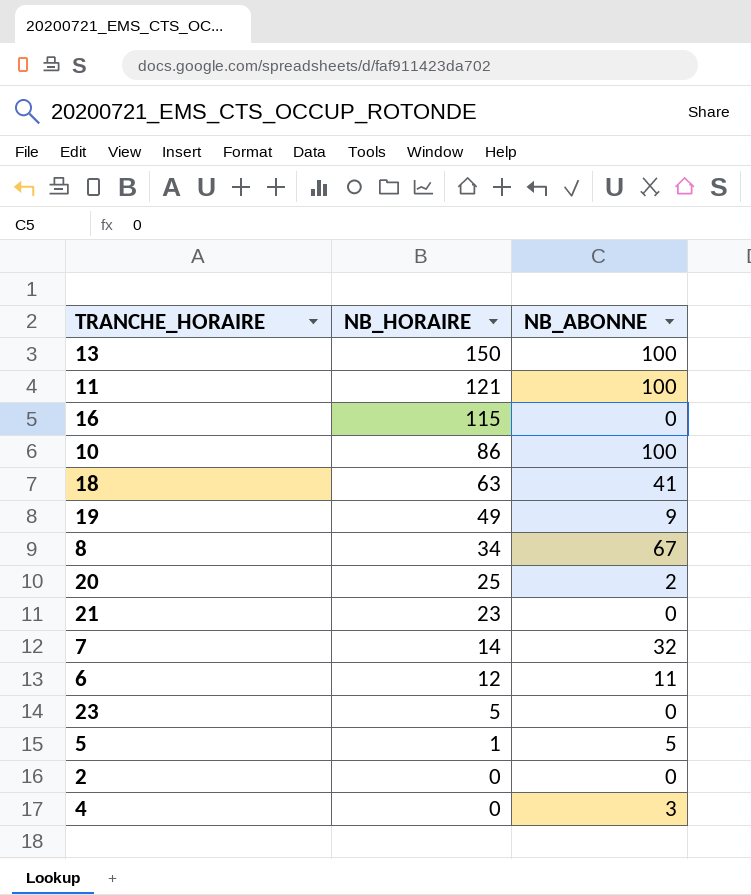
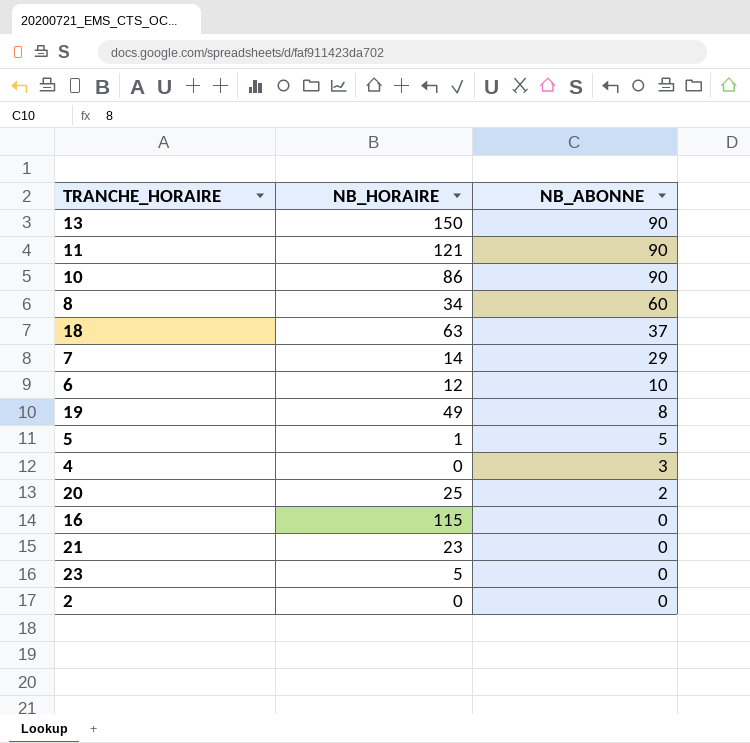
row order: NB_HORAIRE descending -> NB_ABONNE descending
13 | NB_ABONNE: 100 -> 90
11 | NB_ABONNE: 100 -> 90
10 | NB_ABONNE: 100 -> 90
8 | NB_ABONNE: 67 -> 60
18 | NB_ABONNE: 41 -> 37
7 | NB_ABONNE: 32 -> 29
6 | NB_ABONNE: 11 -> 10
19 | NB_ABONNE: 9 -> 8

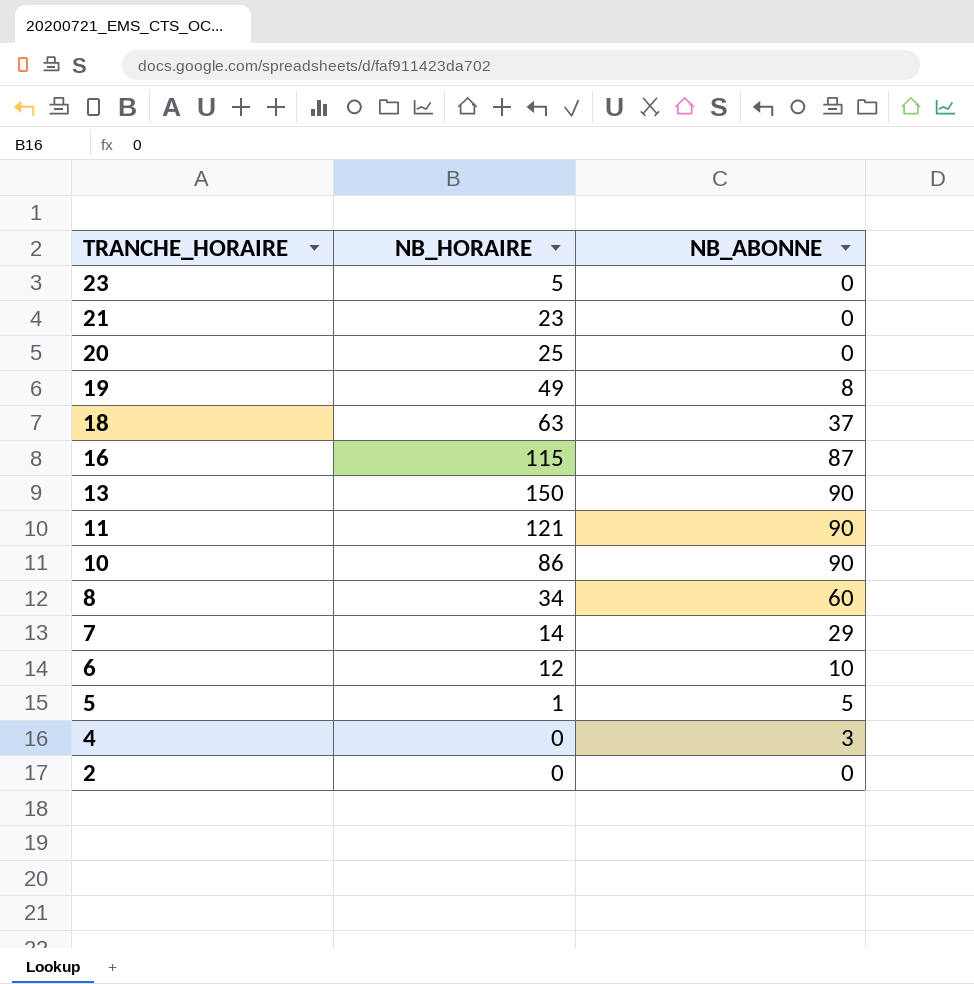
row order: NB_ABONNE descending -> TRANCHE_HORAIRE descending
20 | NB_ABONNE: 2 -> 0
16 | NB_ABONNE: 0 -> 87

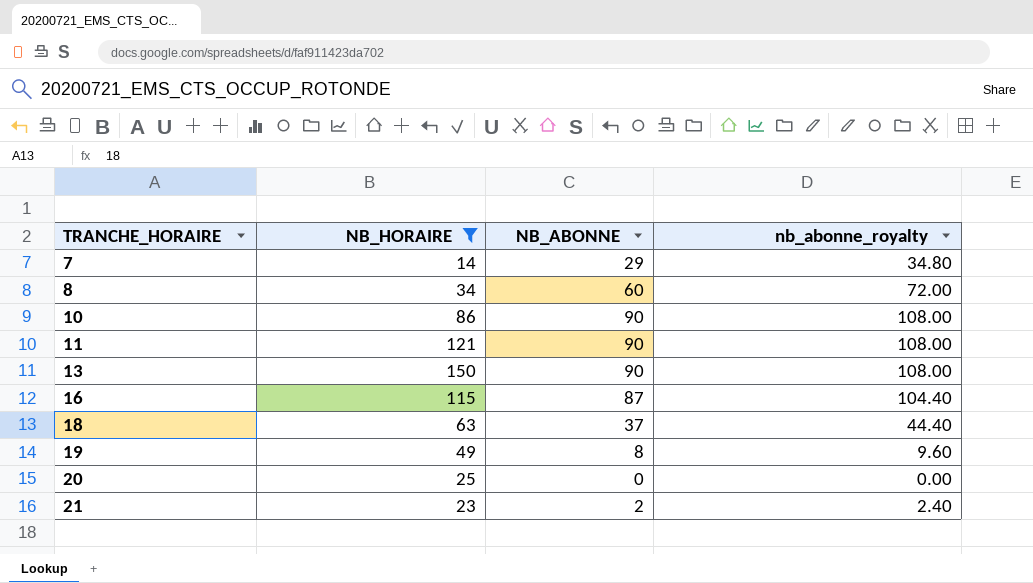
filter: none -> NB_HORAIRE >= 14
row order: TRANCHE_HORAIRE descending -> TRANCHE_HORAIRE ascending
column nb_abonne_royalty | formula: none -> [NB_ABONNE] * 1.2
21 | NB_ABONNE: 0 -> 2

